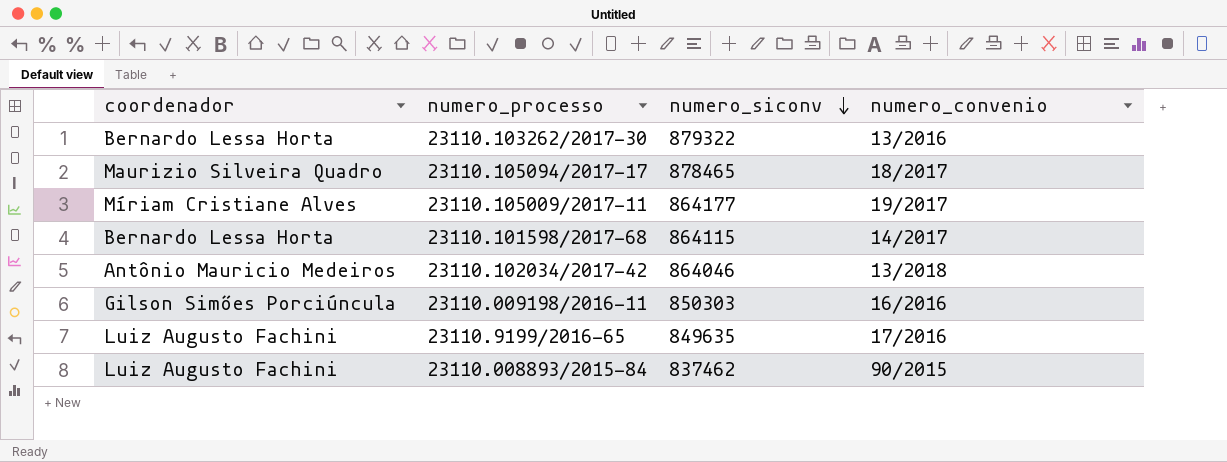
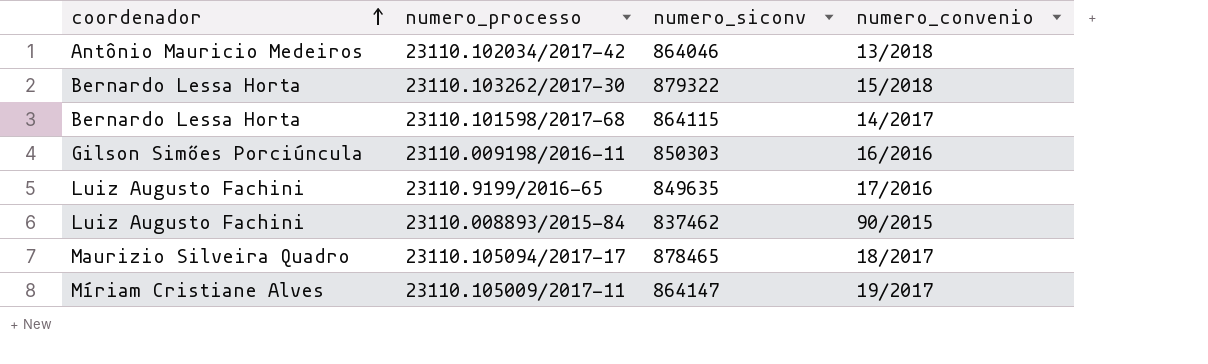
row order: numero_siconv descending -> coordenador ascending
23110.103262/2017-30 | numero_convenio: 13/2016 -> 15/2018
23110.105009/2017-11 | numero_siconv: 864177 -> 864147

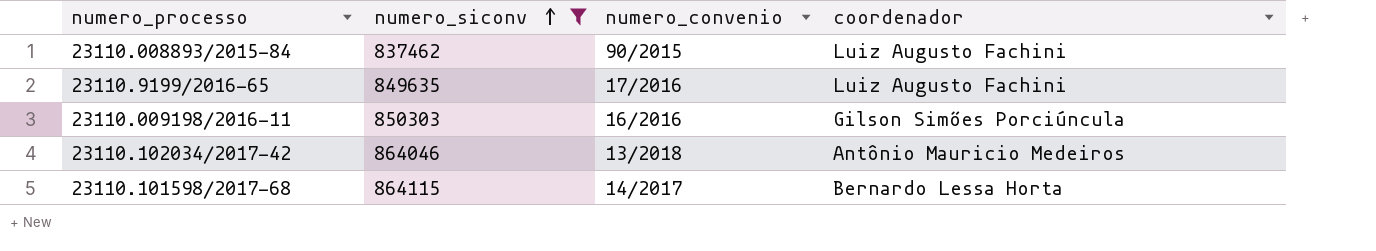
filter: none -> numero_siconv <= 864115
row order: coordenador ascending -> numero_siconv ascending
column coordenador | position: 1 -> 4

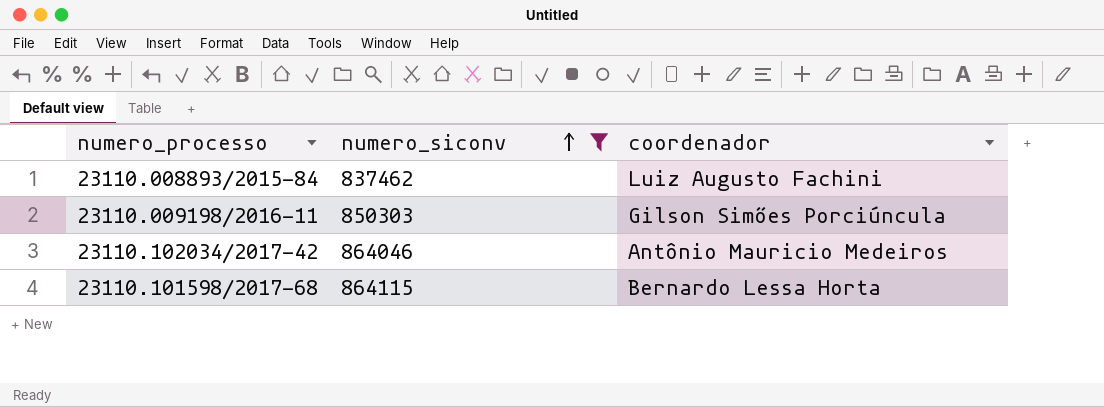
column numero_convenio | position: 3 -> none
row 23110.9199/2016-65: 849635 | 17/2016 | Luiz Augusto Fachini -> none

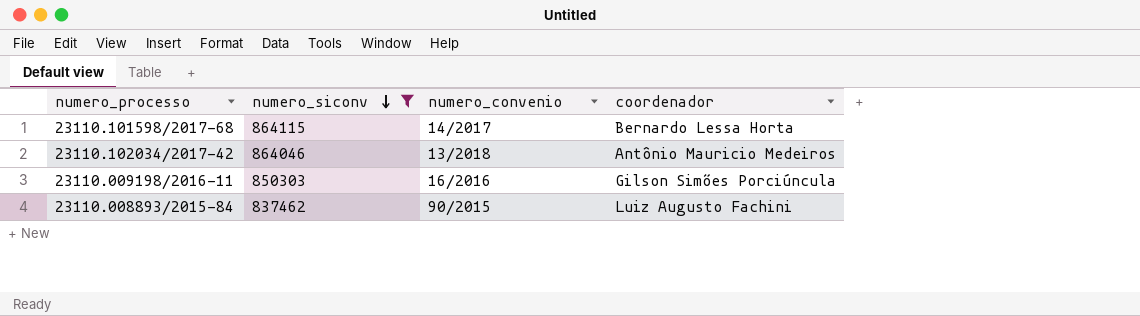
row order: numero_siconv ascending -> numero_siconv descending
column numero_convenio | position: none -> 3

